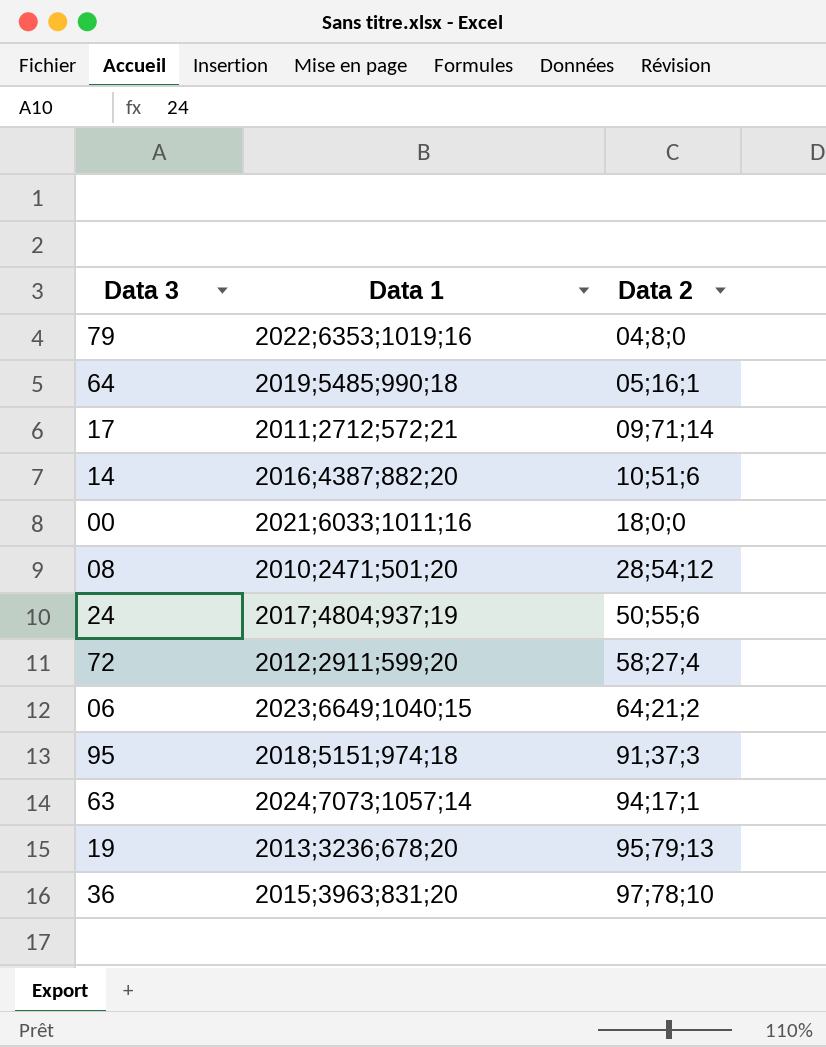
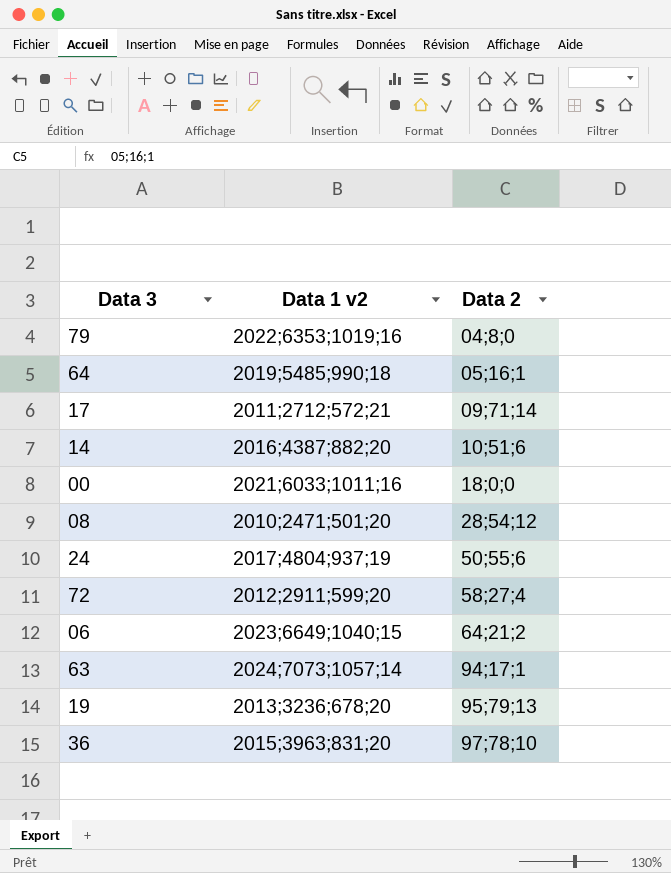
column name: Data 1 -> Data 1 v2
row 95: 2018;5151;974;18 | 91;37;3 -> none

